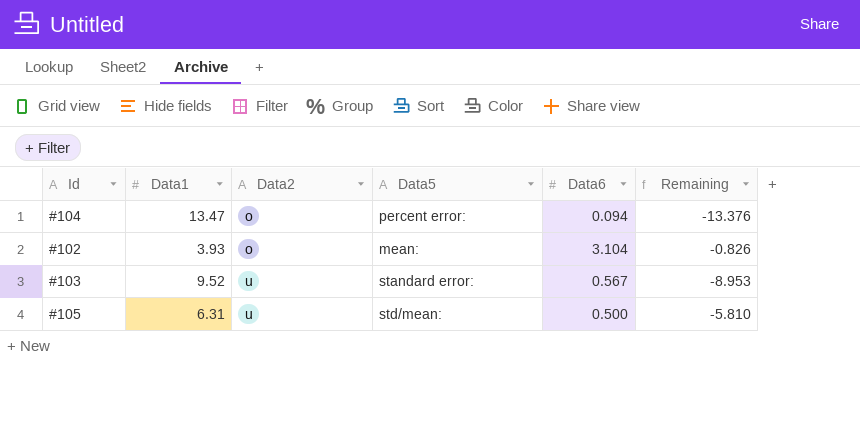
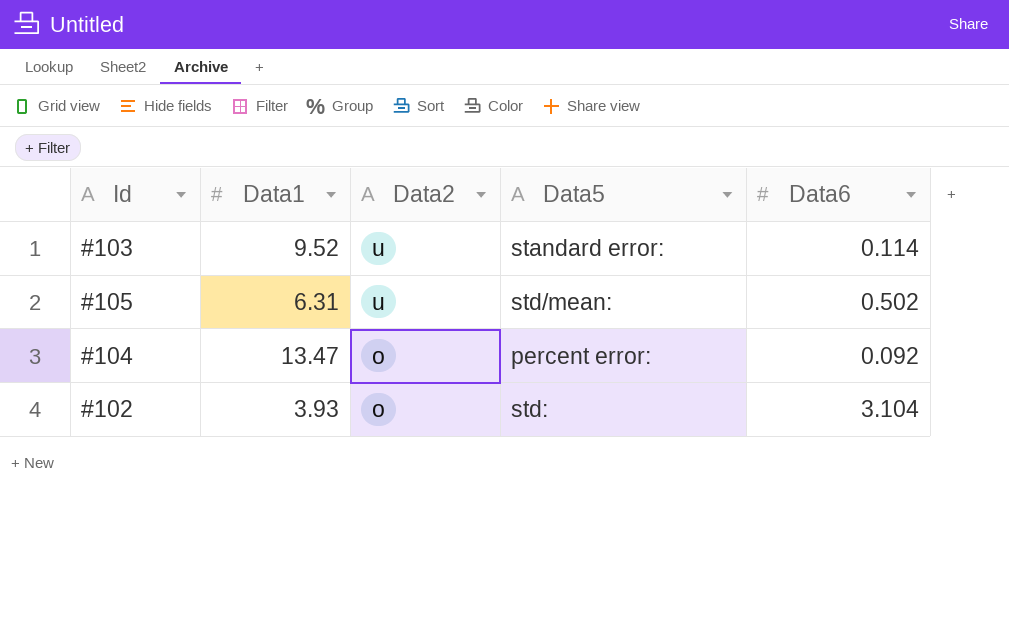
row order: Data2 ascending -> Data2 descending
column Remaining | formula: [Data6] - [Data1] -> none
#103 | Data6: 0.567 -> 0.114
#105 | Data6: 0.500 -> 0.502
#104 | Data6: 0.094 -> 0.092
#102 | Data5: mean: -> std:

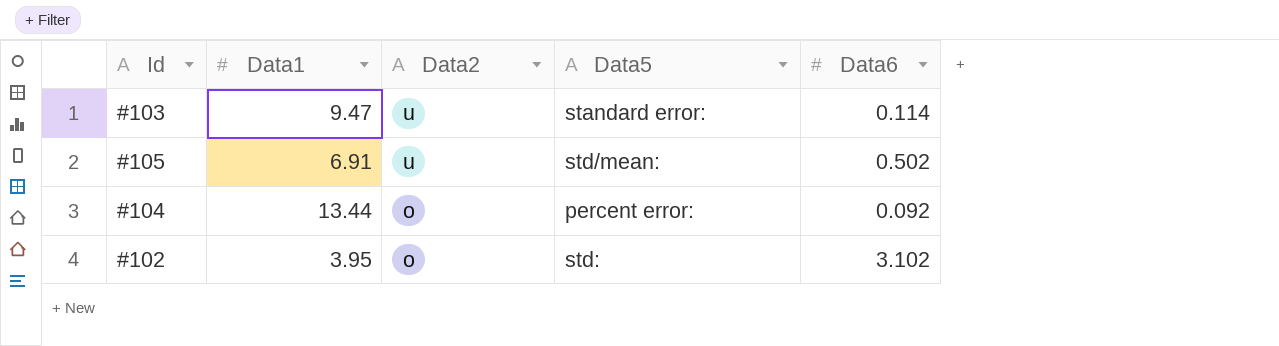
#103 | Data1: 9.52 -> 9.47
#105 | Data1: 6.31 -> 6.91
#104 | Data1: 13.47 -> 13.44
#102 | Data1: 3.93 -> 3.95
#102 | Data6: 3.104 -> 3.102

